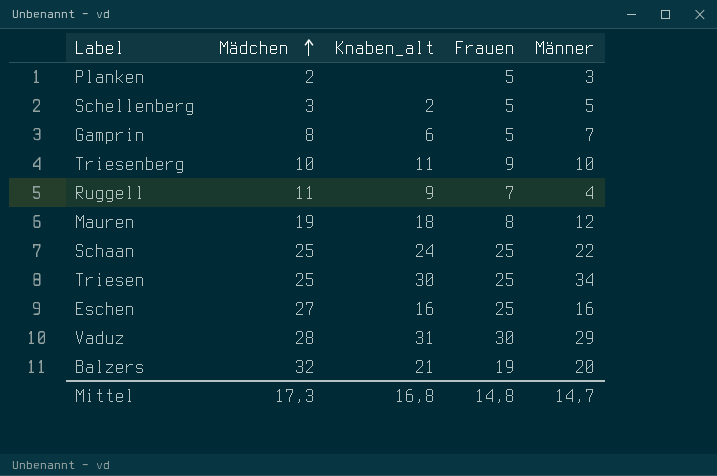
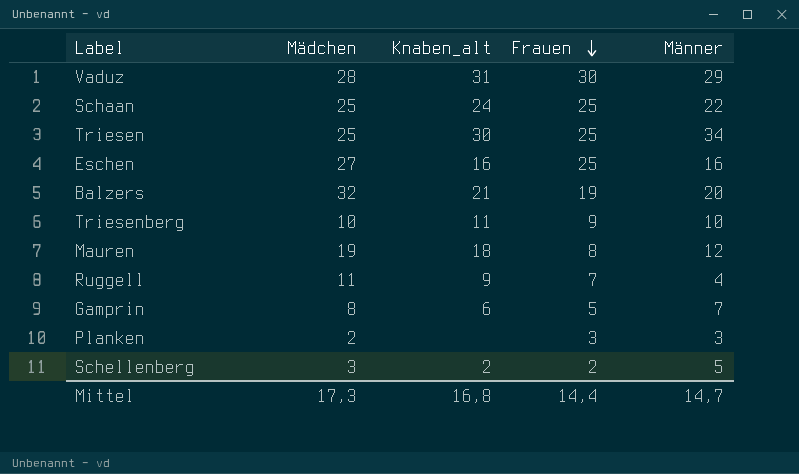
row order: Mädchen ascending -> Frauen descending
Planken | Frauen: 5 -> 3
Schellenberg | Frauen: 5 -> 2
Mittel | Frauen: 14,8 -> 14,4

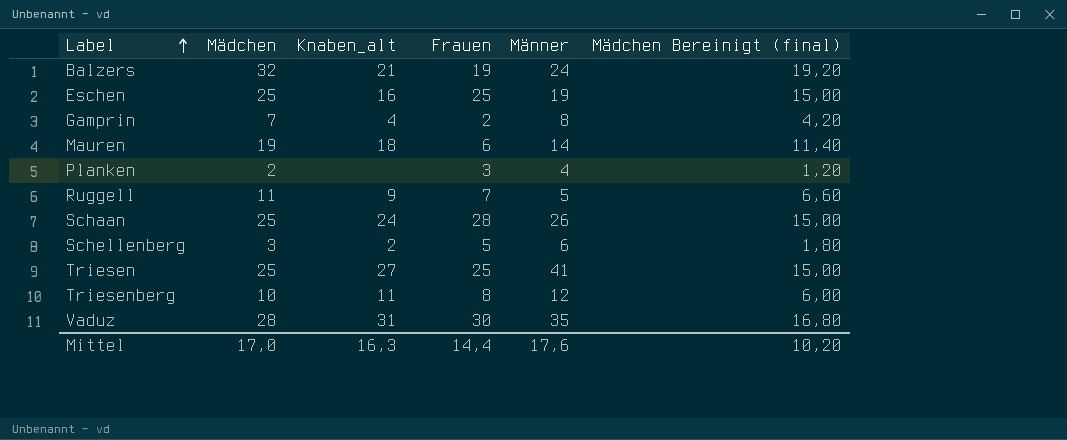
row order: Frauen descending -> Label ascending
column Mädchen Bereinigt (final) | formula: none -> [Mädchen] * 0,6
Balzers | Männer: 20 -> 24
Eschen | Mädchen: 27 -> 25
Eschen | Männer: 16 -> 19
Gamprin | Mädchen: 8 -> 7
Gamprin | Knaben_alt: 6 -> 4
Gamprin | Frauen: 5 -> 2
Gamprin | Männer: 7 -> 8
Mauren | Frauen: 8 -> 6
Mauren | Männer: 12 -> 14
Planken | Männer: 3 -> 4
Ruggell | Männer: 4 -> 5
Schaan | Frauen: 25 -> 28
Schaan | Männer: 22 -> 26
Schellenberg | Frauen: 2 -> 5
Schellenberg | Männer: 5 -> 6
Triesen | Knaben_alt: 30 -> 27
Triesen | Männer: 34 -> 41
Triesenberg | Frauen: 9 -> 8
Triesenberg | Männer: 10 -> 12
Vaduz | Männer: 29 -> 35
Mittel | Mädchen: 17,3 -> 17,0
Mittel | Knaben_alt: 16,8 -> 16,3
Mittel | Männer: 14,7 -> 17,6

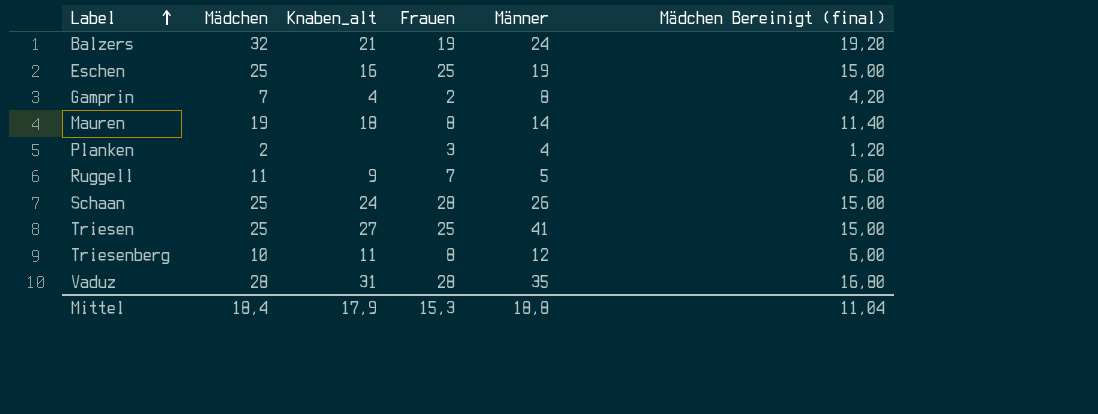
row Schellenberg: 3 | 2 | 5 | 6 | 1,80 -> none
Mauren | Frauen: 6 -> 8
Vaduz | Frauen: 30 -> 28
Mittel | Mädchen: 17,0 -> 18,4
Mittel | Knaben_alt: 16,3 -> 17,9
Mittel | Frauen: 14,4 -> 15,3
Mittel | Männer: 17,6 -> 18,8
Mittel | Mädchen Bereinigt (final): 10,20 -> 11,04

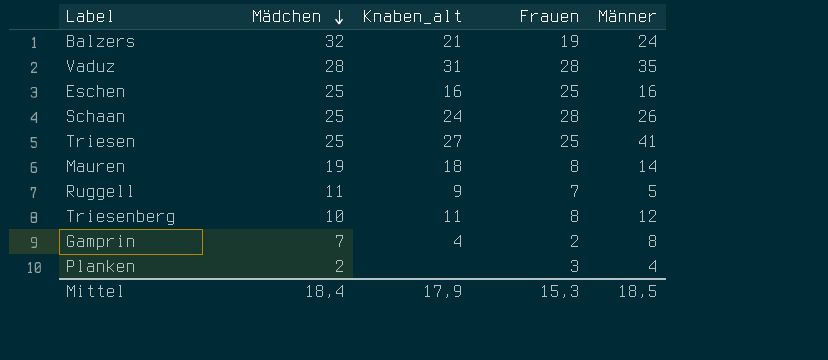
row order: Label ascending -> Mädchen descending
column Mädchen Bereinigt (final) | formula: [Mädchen] * 0,6 -> none
Eschen | Männer: 19 -> 16
Mittel | Männer: 18,8 -> 18,5

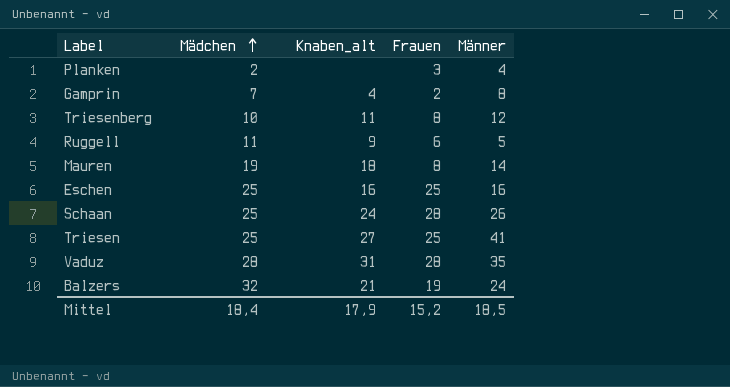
row order: Mädchen descending -> Mädchen ascending
Ruggell | Frauen: 7 -> 6
Mittel | Frauen: 15,3 -> 15,2

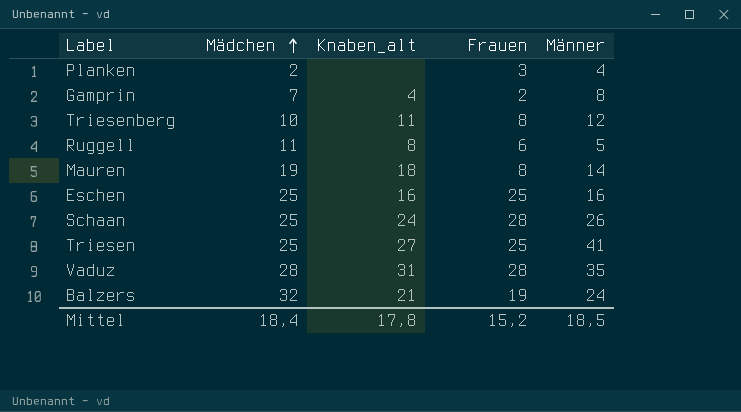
Ruggell | Knaben_alt: 9 -> 8
Mittel | Knaben_alt: 17,9 -> 17,8

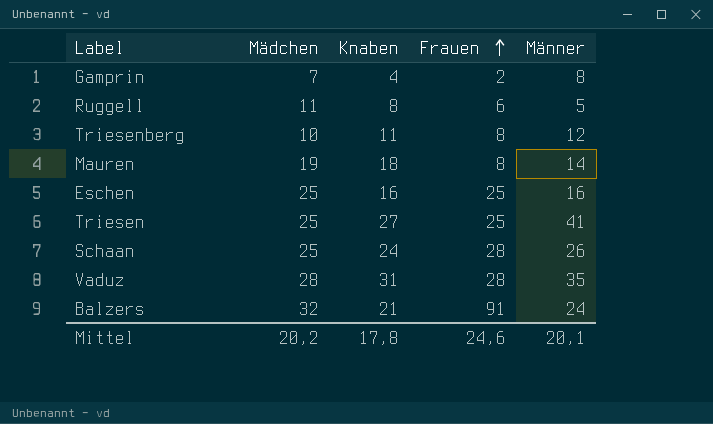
row order: Mädchen ascending -> Frauen ascending
column name: Knaben_alt -> Knaben
row Planken: 2 | none | 3 | 4 -> none
Balzers | Frauen: 19 -> 91
Mittel | Mädchen: 18,4 -> 20,2
Mittel | Frauen: 15,2 -> 24,6
Mittel | Männer: 18,5 -> 20,1

